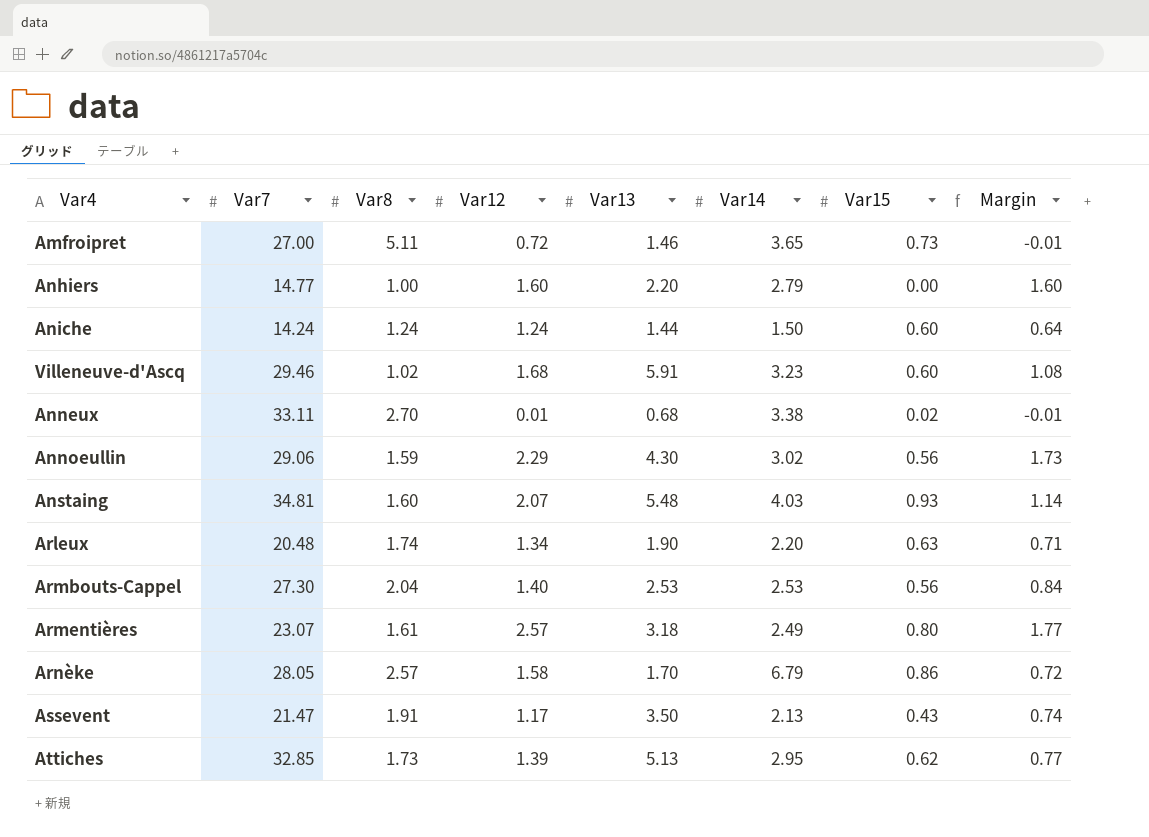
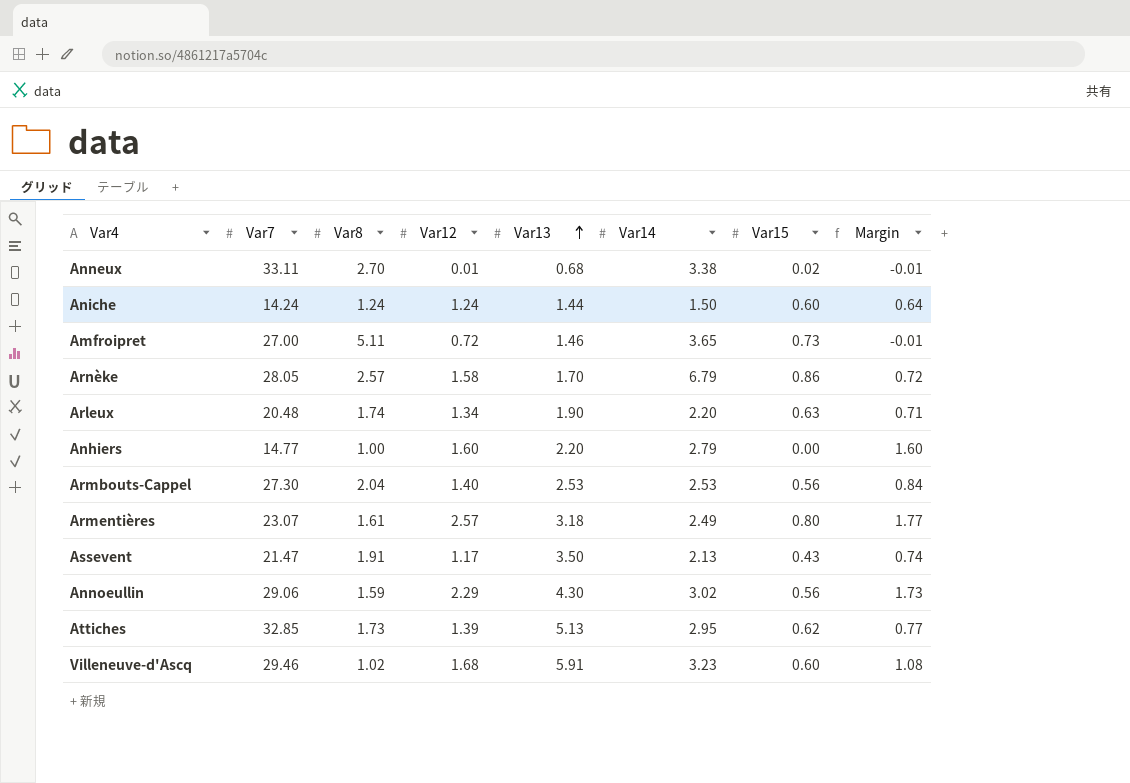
row order: none -> Var13 ascending
row Anstaing: 34.81 | 1.60 | 2.07 | 5.48 | 4.03 | 0.93 | 1.14 -> none

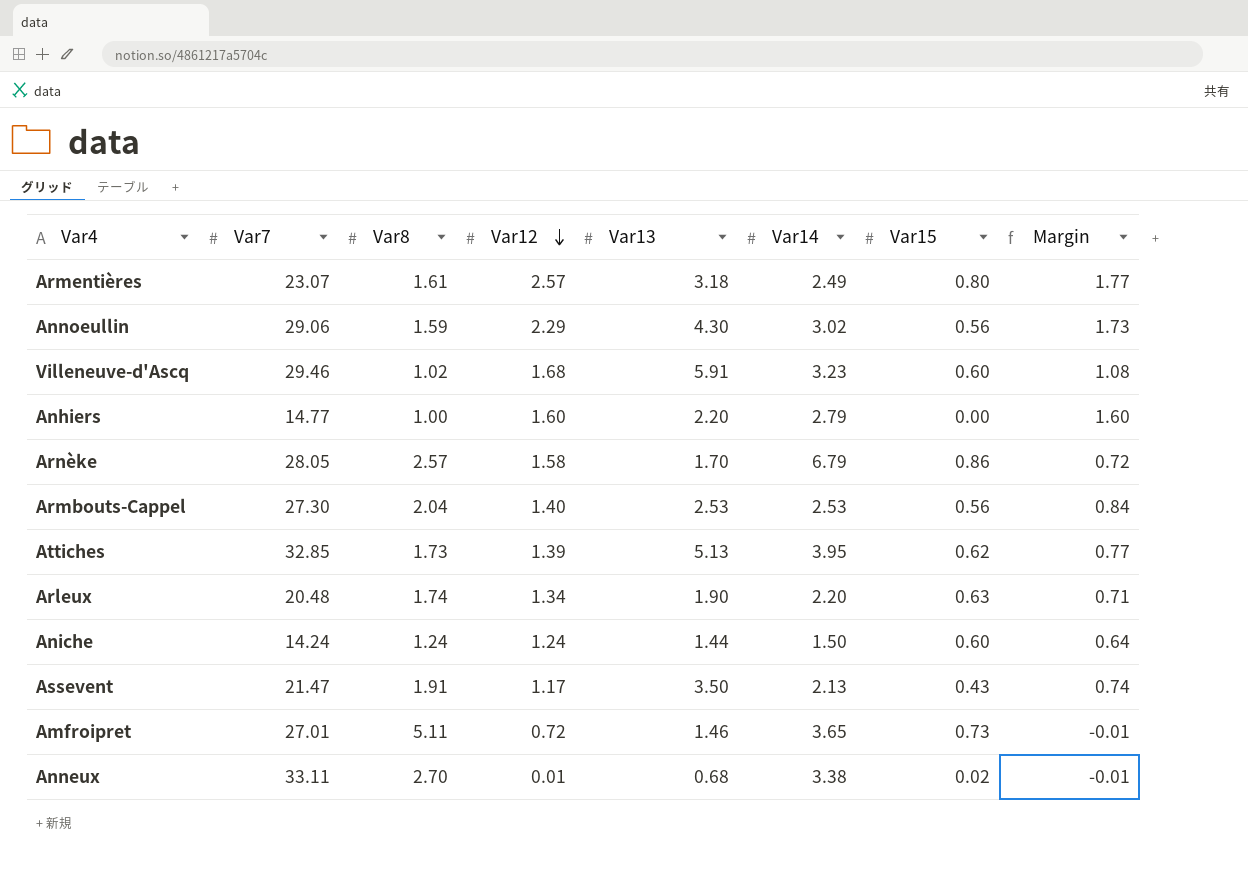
row order: Var13 ascending -> Var12 descending
Attiches | Var14: 2.95 -> 3.95
Amfroipret | Var7: 27.00 -> 27.01

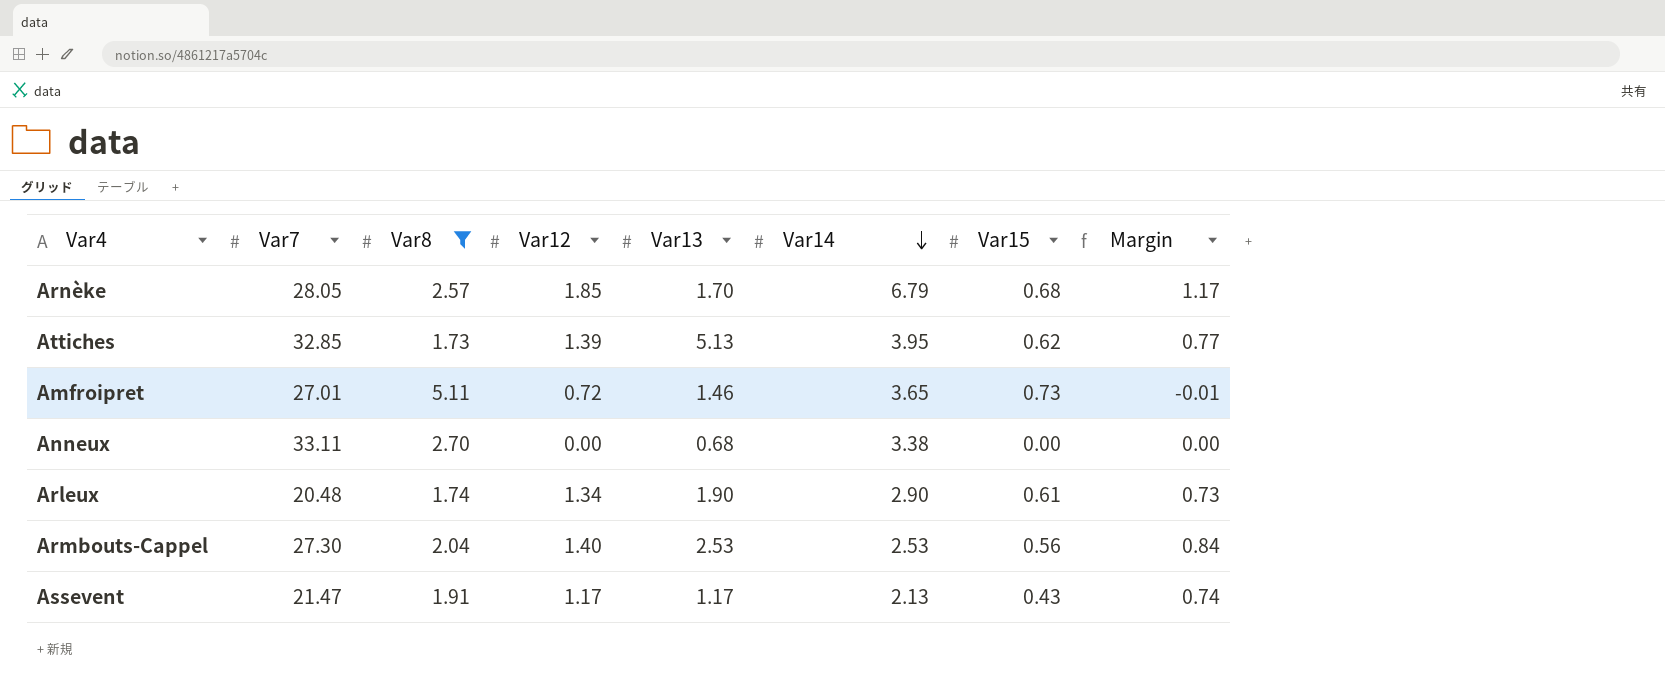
filter: none -> Var8 >= 1.73
row order: Var12 descending -> Var14 descending
Arnèke | Var12: 1.58 -> 1.85
Arnèke | Var15: 0.86 -> 0.68
Arnèke | Margin: 0.72 -> 1.17
Anneux | Var12: 0.01 -> 0.00
Anneux | Var15: 0.02 -> 0.00
Anneux | Margin: -0.01 -> 0.00
Arleux | Var14: 2.20 -> 2.90
Arleux | Var15: 0.63 -> 0.61
Arleux | Margin: 0.71 -> 0.73
Assevent | Var13: 3.50 -> 1.17

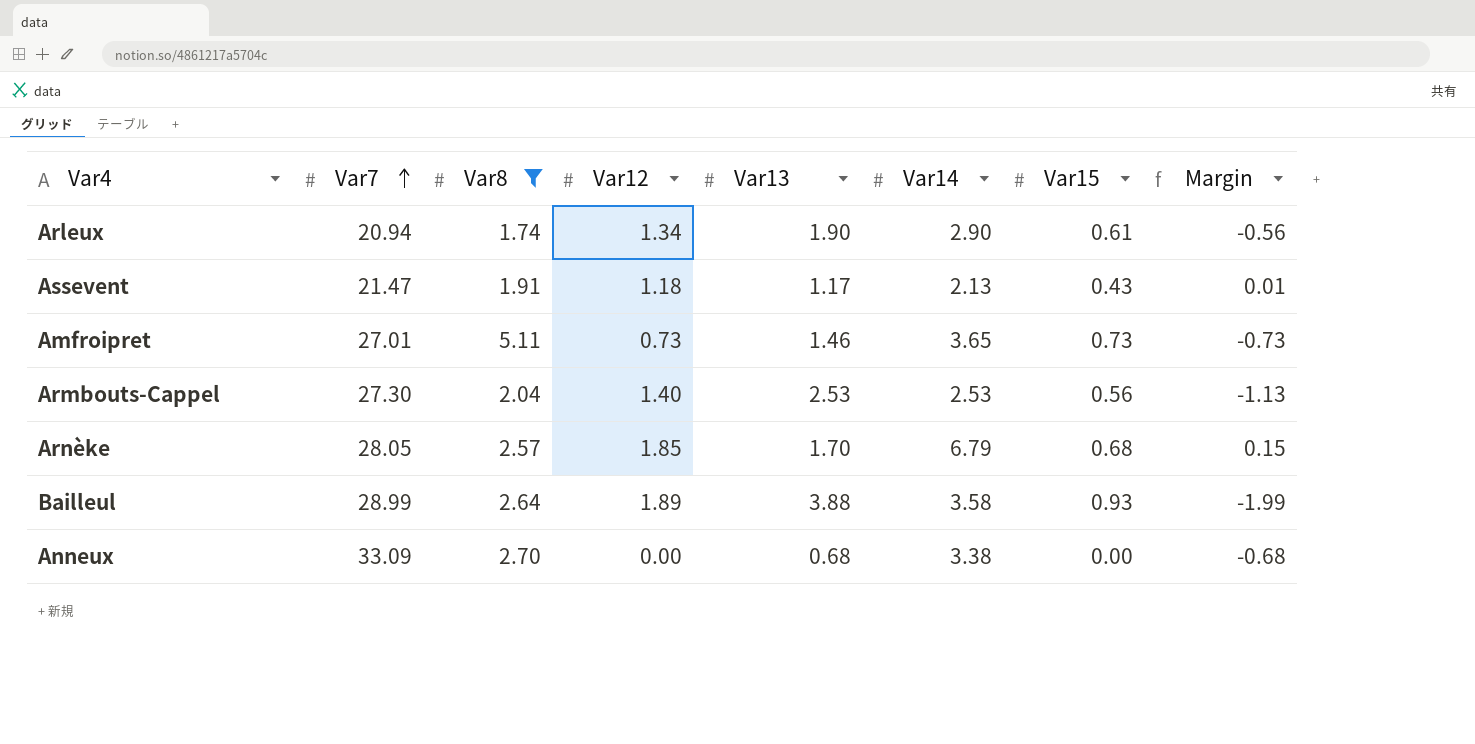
row order: Var14 descending -> Var7 ascending
column Margin | formula: [Var12] - [Var15] -> [Var12] - [Var13]
row Attiches: 32.85 | 1.73 | 1.39 | 5.13 | 3.95 | 0.62 | 0.77 -> none
Arleux | Var7: 20.48 -> 20.94
Assevent | Var12: 1.17 -> 1.18
Amfroipret | Var12: 0.72 -> 0.73
row Bailleul: none -> 28.99 | 2.64 | 1.89 | 3.88 | 3.58 | 0.93 | -1.99
Anneux | Var7: 33.11 -> 33.09

